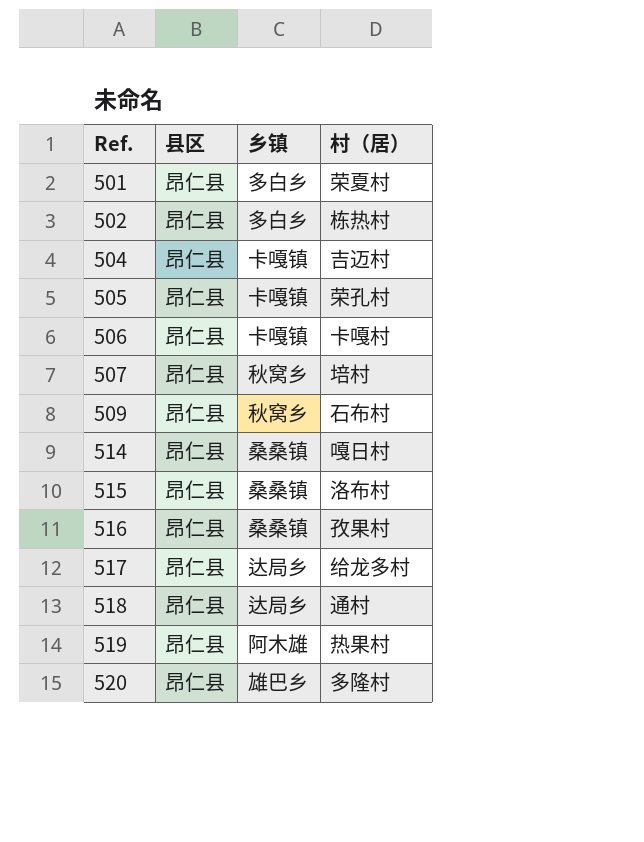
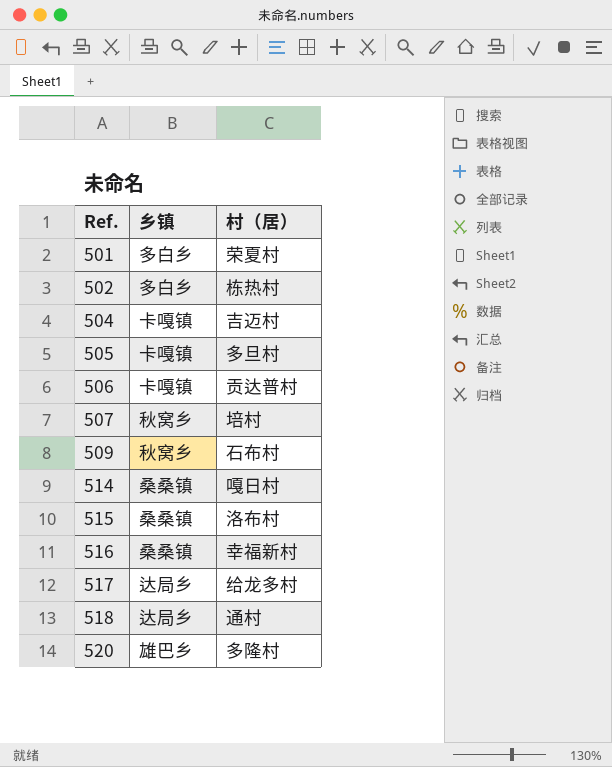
column 县区 | position: 2 -> none
row 519: 昂仁县 | 阿木雄 | 热果村 -> none
505 | 村（居）: 荣孔村 -> 多旦村
506 | 村（居）: 卡嘎村 -> 贡达普村
516 | 村（居）: 孜果村 -> 幸福新村

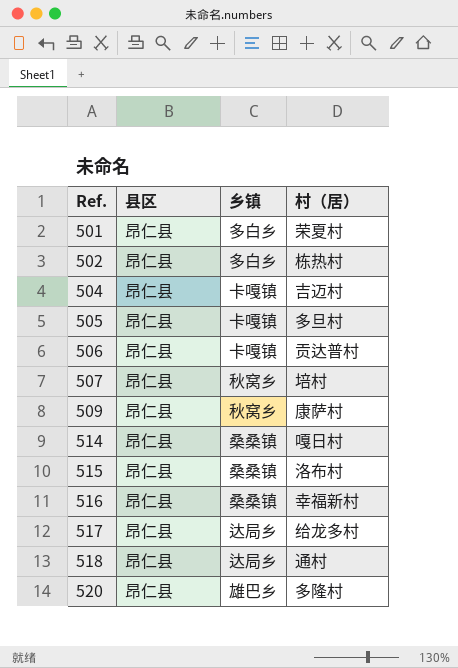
column 县区 | position: none -> 2
509 | 村（居）: 石布村 -> 康萨村

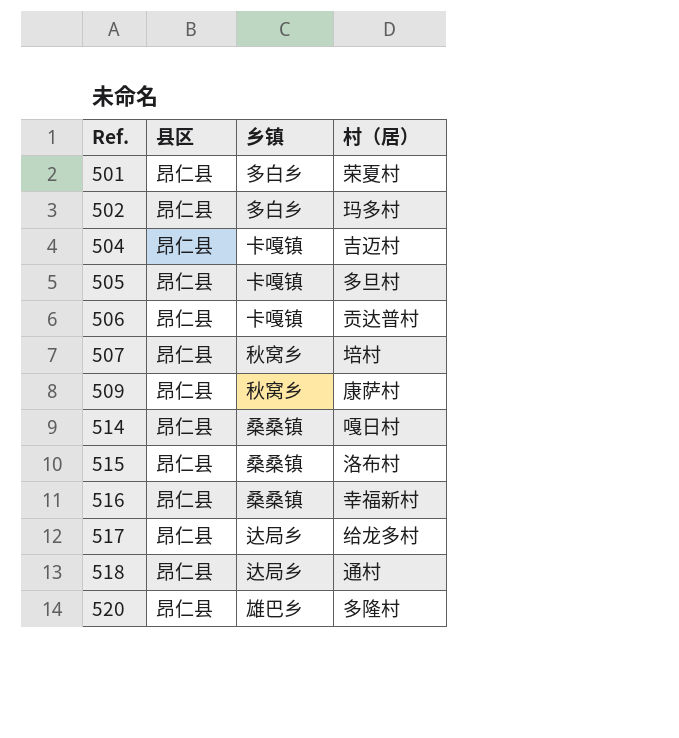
502 | 村（居）: 栋热村 -> 玛多村

